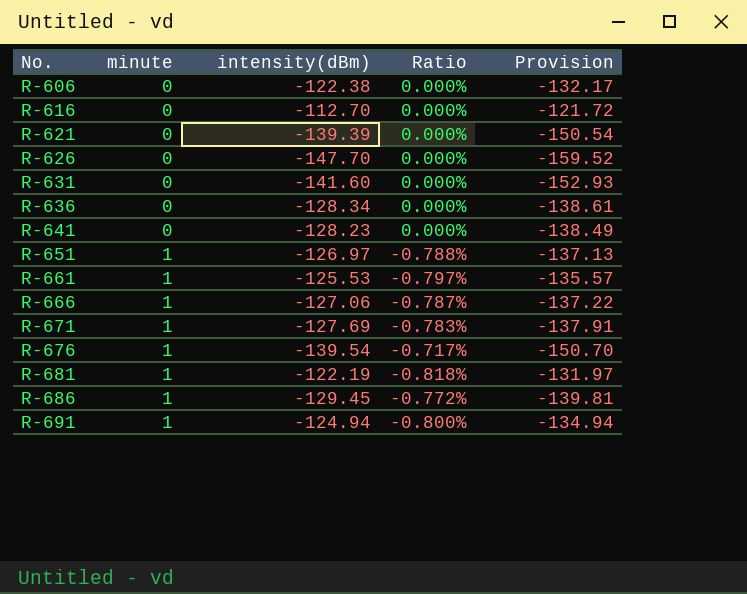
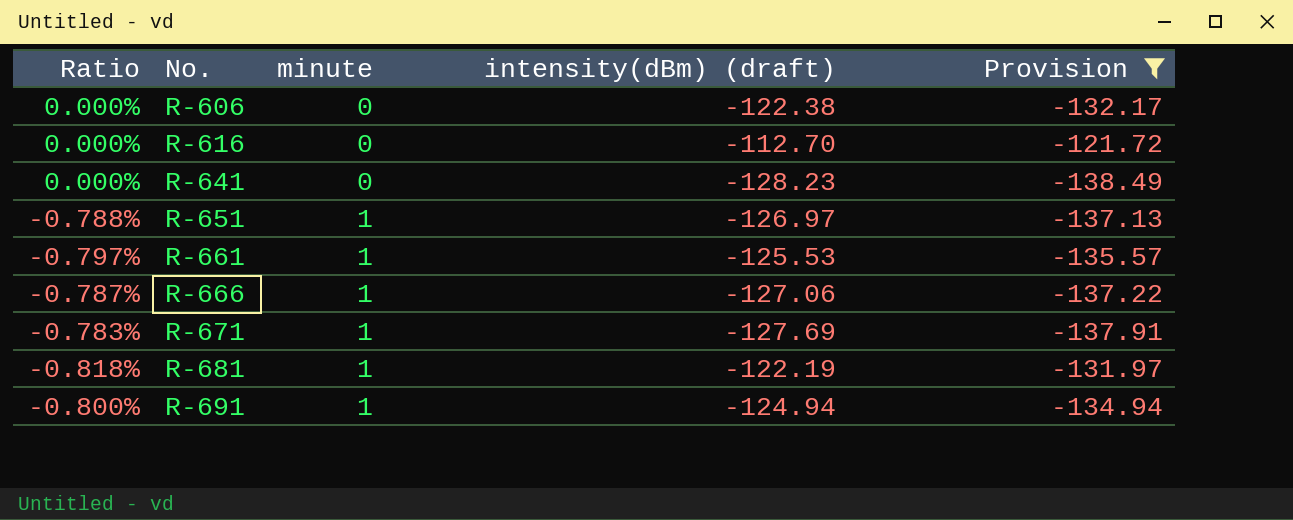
filter: none -> Provision >= -138.49
column Ratio | position: 4 -> 1
column name: intensity(dBm) -> intensity(dBm) (draft)

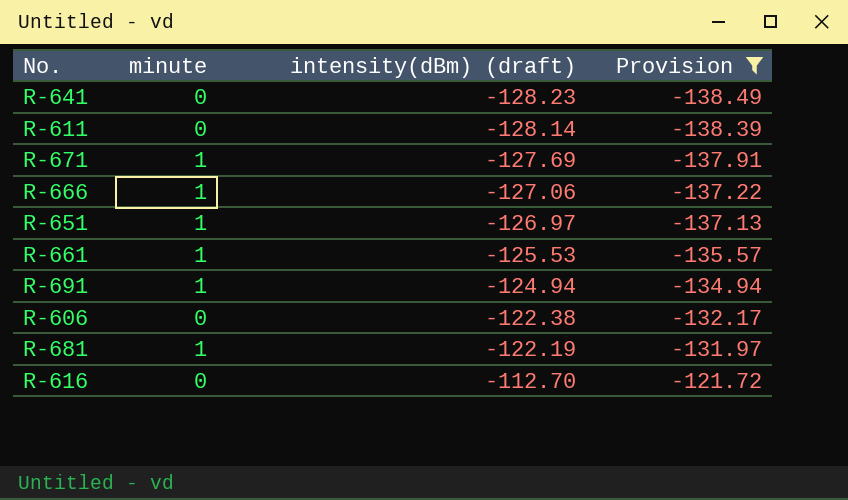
row order: No. ascending -> intensity(dBm) (draft) ascending
column Ratio | formula: [minute] / [intensity(dBm) (draft)] -> none
row R-611: none -> 0 | -128.14 | -138.39

